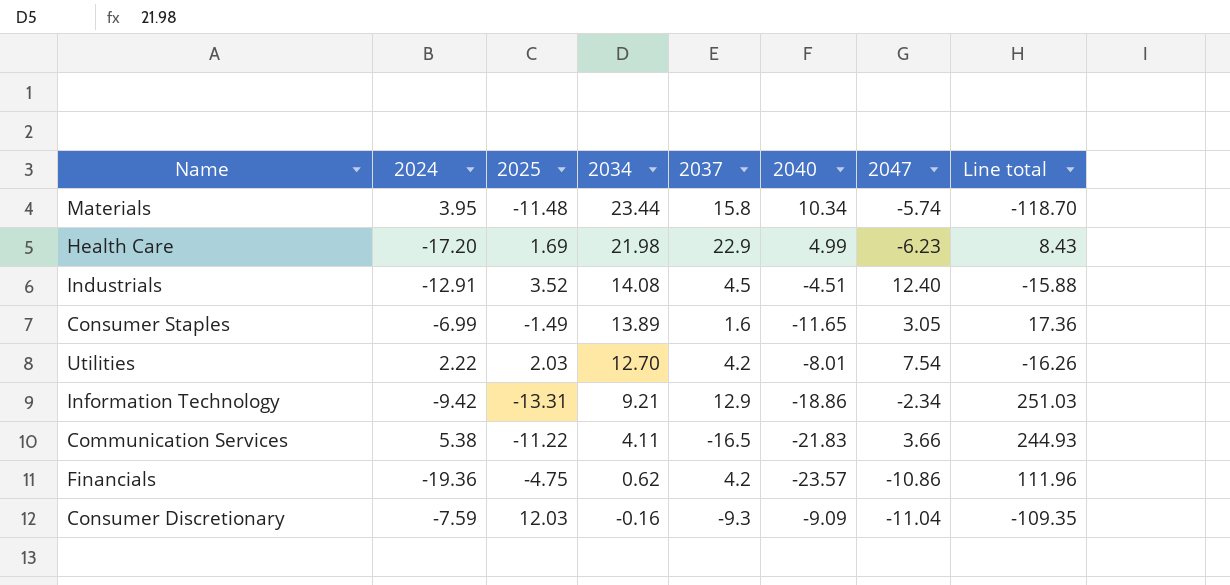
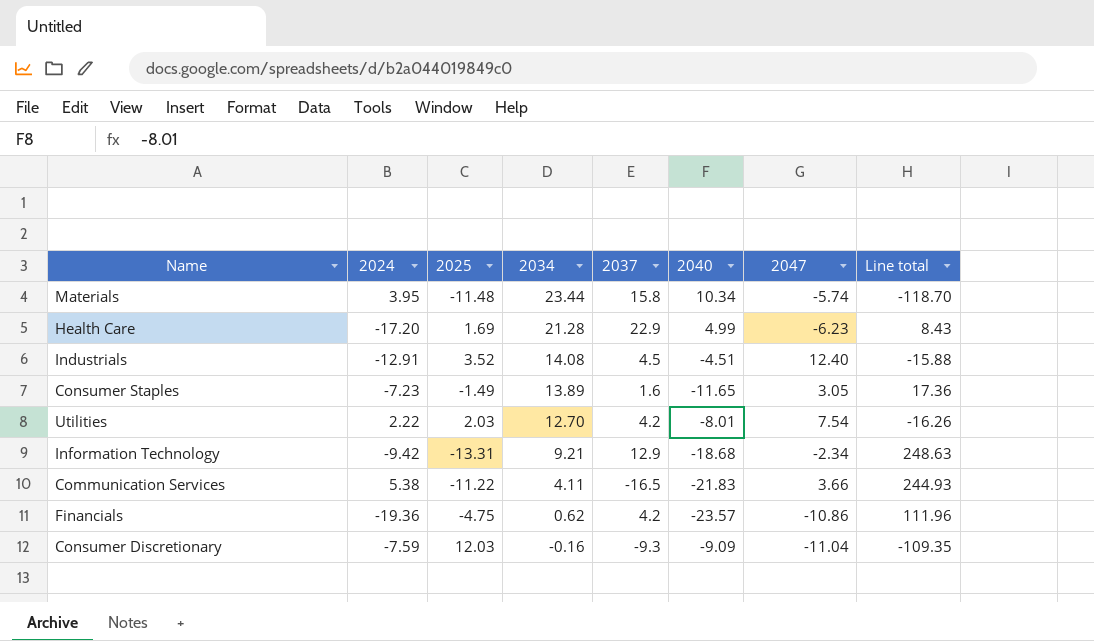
Health Care | 2034: 21.98 -> 21.28
Consumer Staples | 2024: -6.99 -> -7.23
Information Technology | 2040: -18.86 -> -18.68
Information Technology | Line total: 251.03 -> 248.63

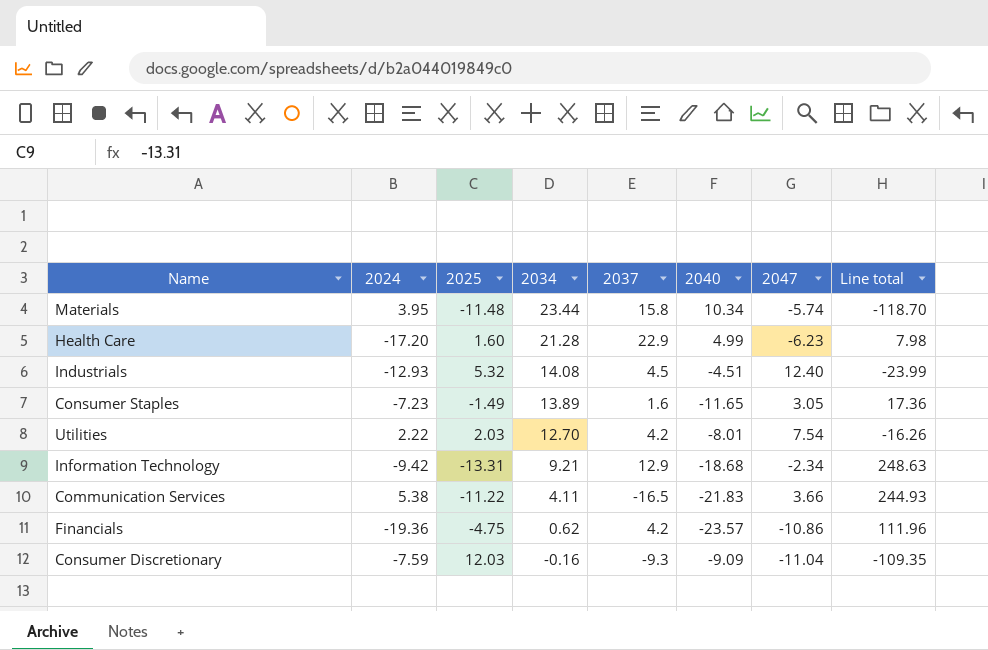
Health Care | 2025: 1.69 -> 1.60
Health Care | Line total: 8.43 -> 7.98
Industrials | 2024: -12.91 -> -12.93
Industrials | 2025: 3.52 -> 5.32
Industrials | Line total: -15.88 -> -23.99

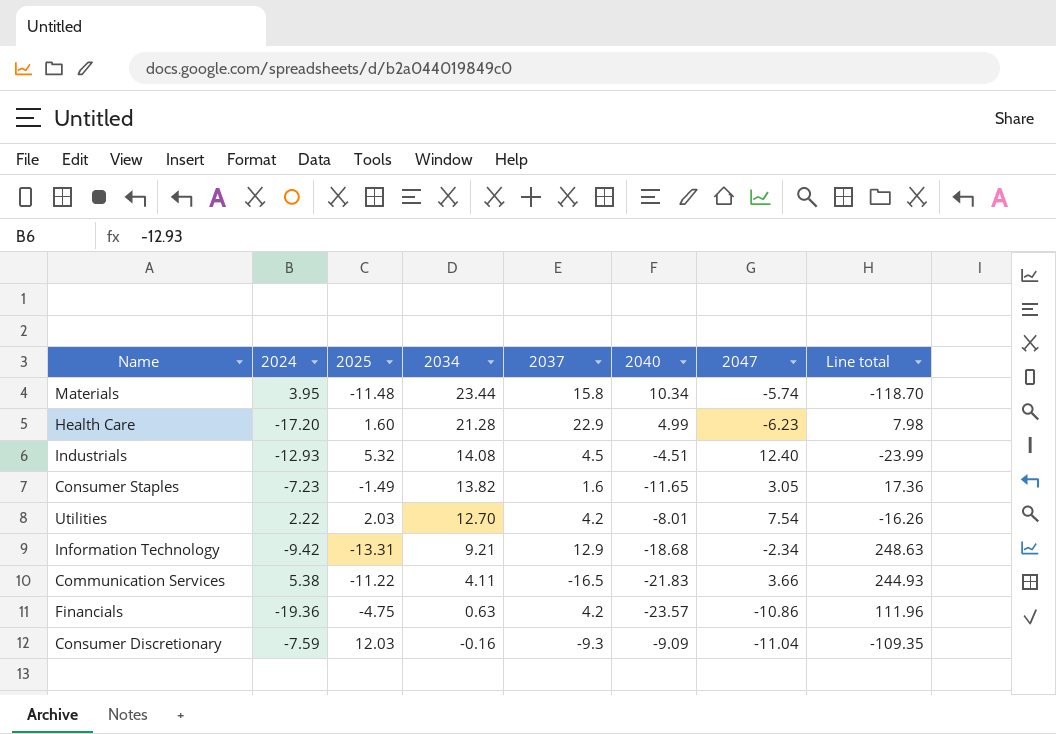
Consumer Staples | 2034: 13.89 -> 13.82
Financials | 2034: 0.62 -> 0.63

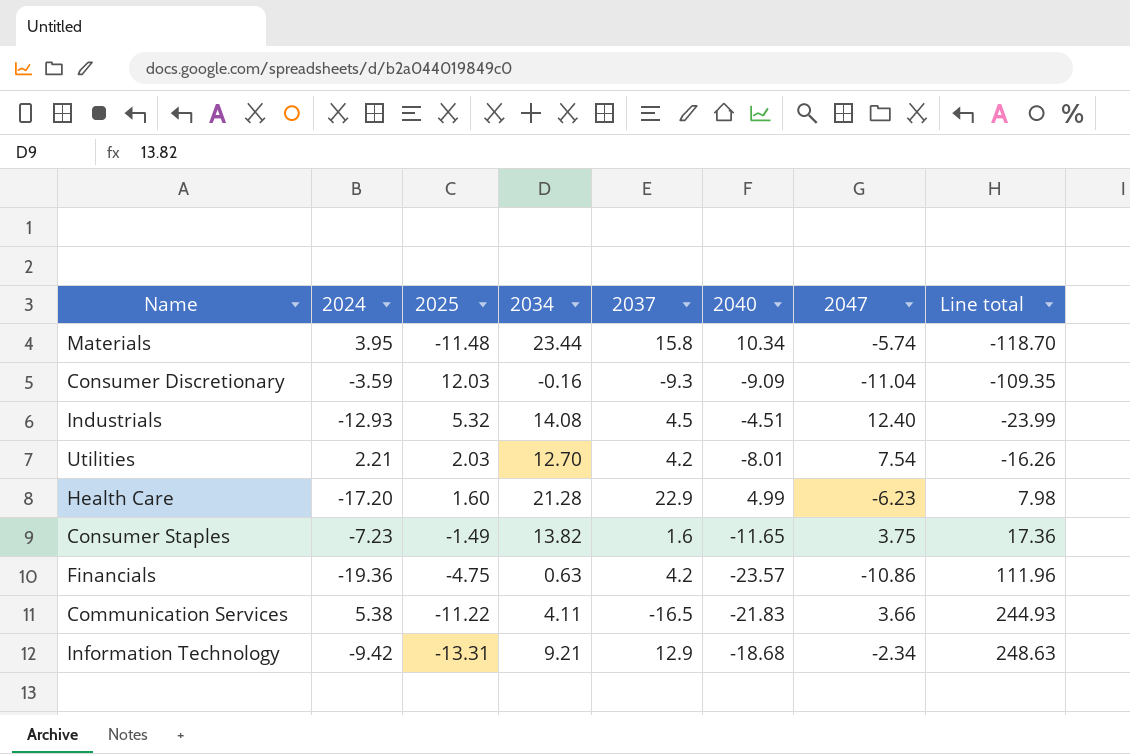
row order: 2034 descending -> Line total ascending
Consumer Discretionary | 2024: -7.59 -> -3.59
Utilities | 2024: 2.22 -> 2.21
Consumer Staples | 2047: 3.05 -> 3.75

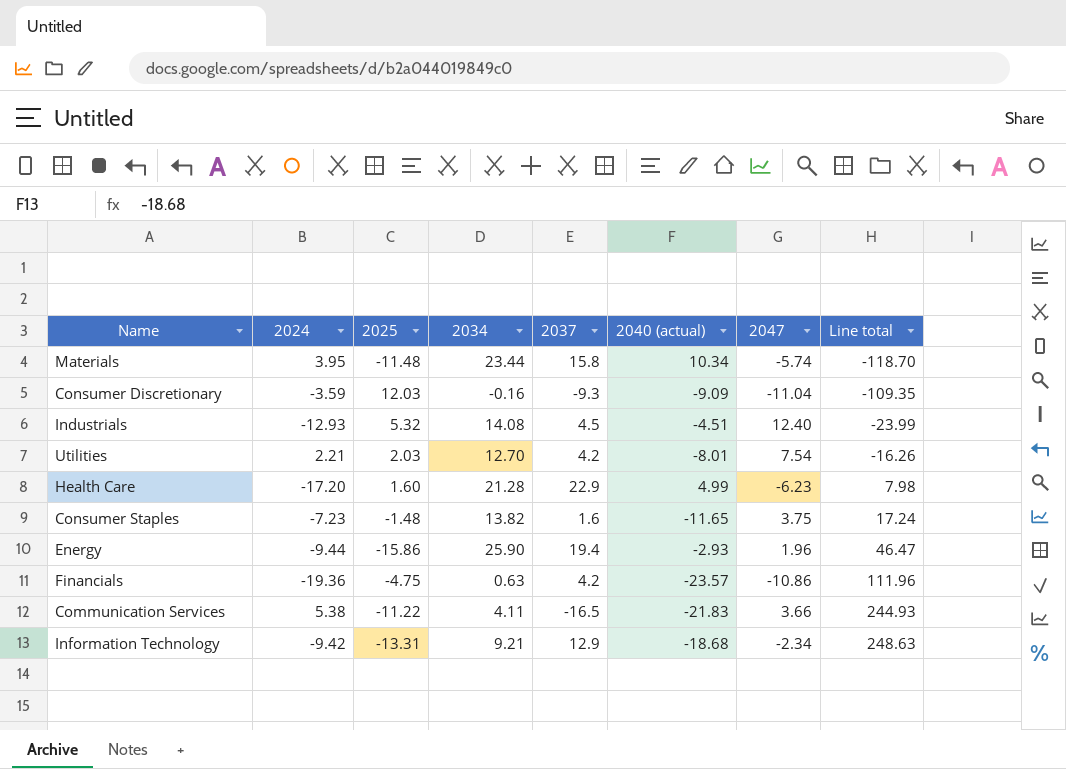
column name: 2040 -> 2040 (actual)
Consumer Staples | 2025: -1.49 -> -1.48
Consumer Staples | Line total: 17.36 -> 17.24
row Energy: none -> -9.44 | -15.86 | 25.90 | 19.4 | -2.93 | 1.96 | 46.47

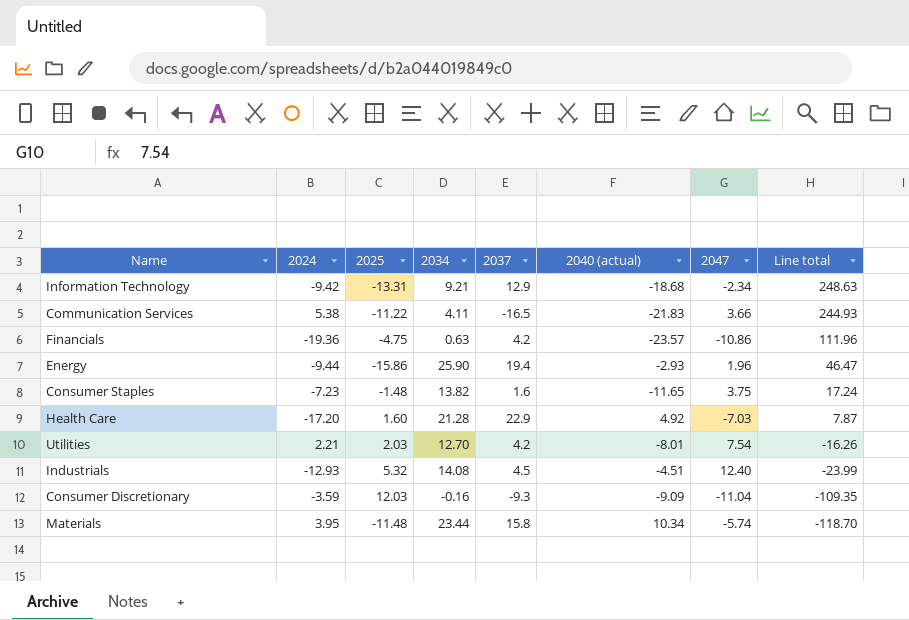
row order: Line total ascending -> Line total descending
Health Care | 2040 (actual): 4.99 -> 4.92
Health Care | 2047: -6.23 -> -7.03
Health Care | Line total: 7.98 -> 7.87

